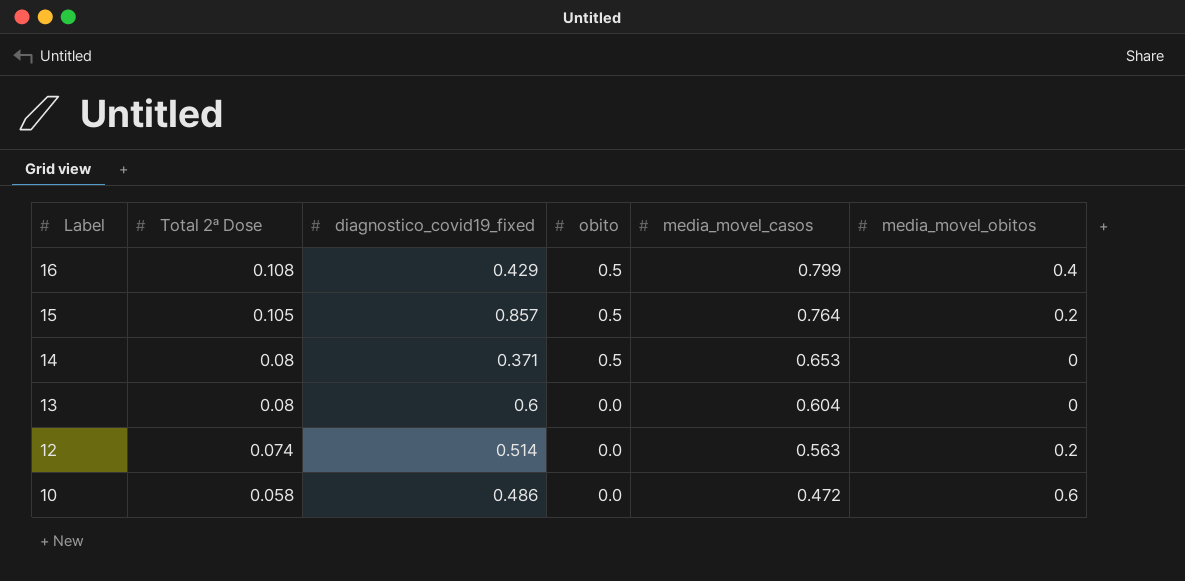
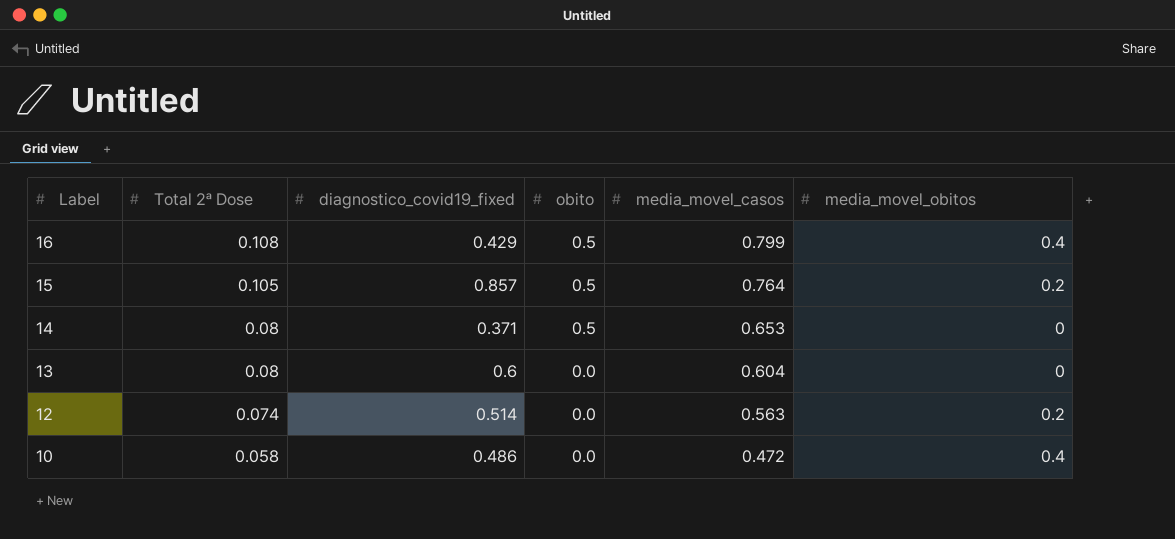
10 | media_movel_obitos: 0.6 -> 0.4

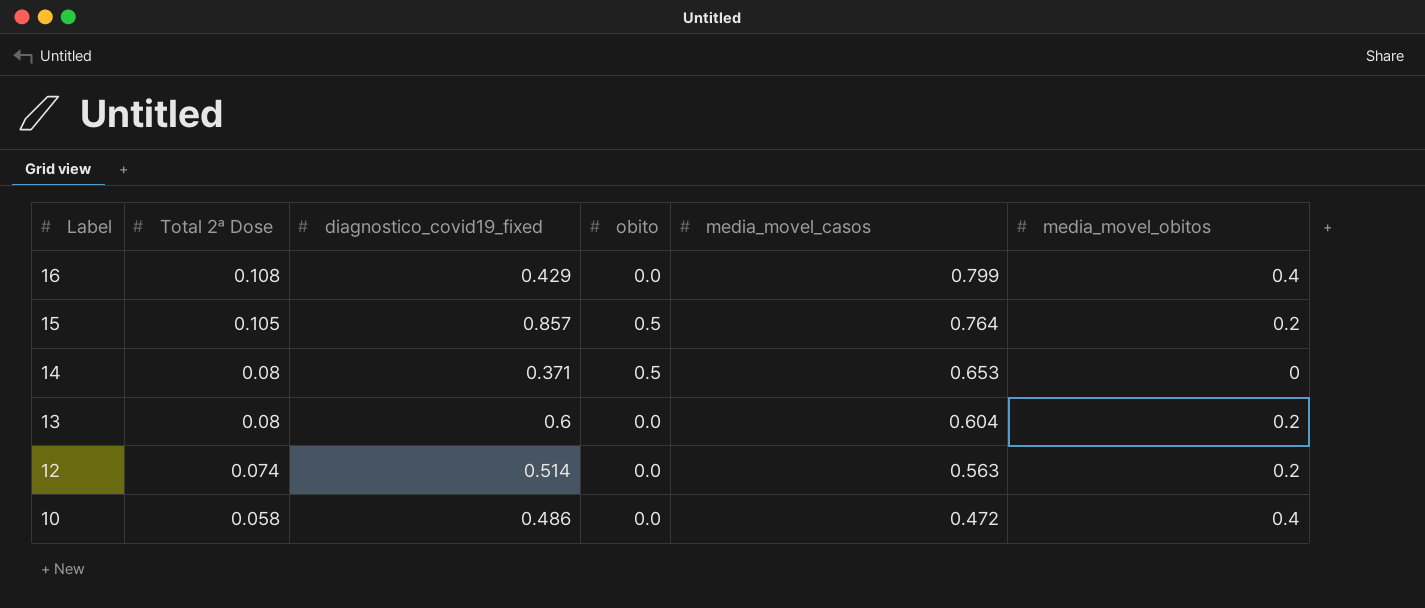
16 | obito: 0.5 -> 0.0
13 | media_movel_obitos: 0 -> 0.2

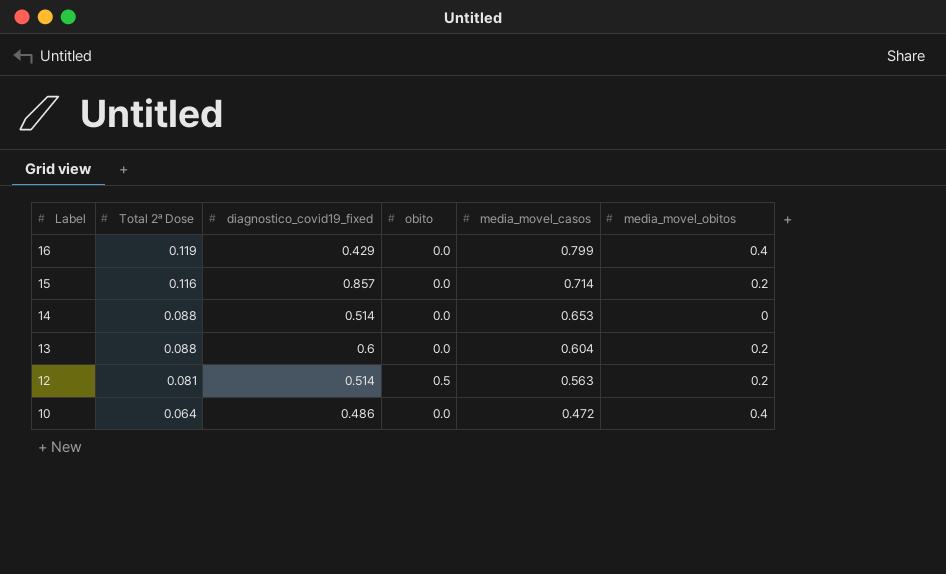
16 | Total 2ª Dose: 0.108 -> 0.119
15 | Total 2ª Dose: 0.105 -> 0.116
15 | obito: 0.5 -> 0.0
15 | media_movel_casos: 0.764 -> 0.714
14 | Total 2ª Dose: 0.08 -> 0.088
14 | diagnostico_covid19_fixed: 0.371 -> 0.514
14 | obito: 0.5 -> 0.0
13 | Total 2ª Dose: 0.08 -> 0.088
12 | Total 2ª Dose: 0.074 -> 0.081
12 | obito: 0.0 -> 0.5
10 | Total 2ª Dose: 0.058 -> 0.064

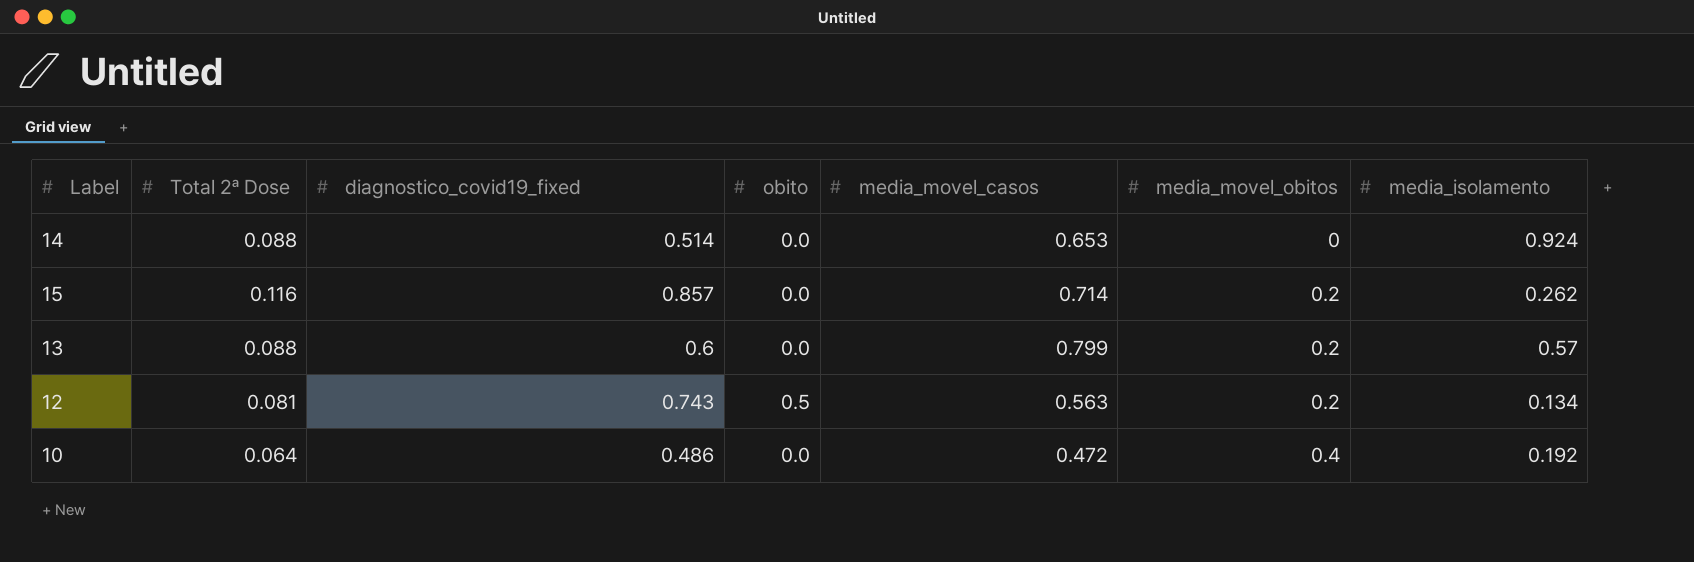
row order: Label descending -> media_movel_obitos ascending
column media_isolamento | position: none -> 7
row 16: 0.119 | 0.429 | 0.0 | 0.799 | 0.4 -> none
13 | media_movel_casos: 0.604 -> 0.799
12 | diagnostico_covid19_fixed: 0.514 -> 0.743

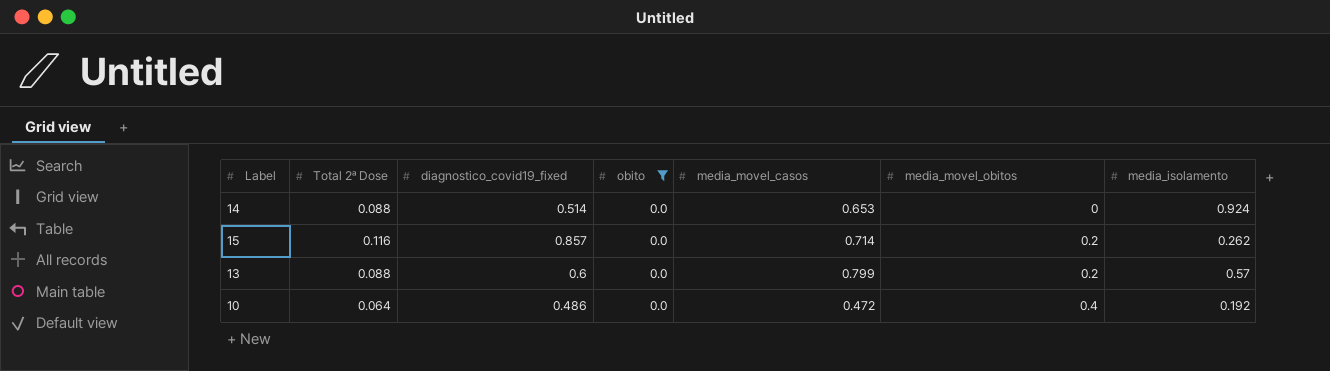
filter: none -> obito = 0.0

